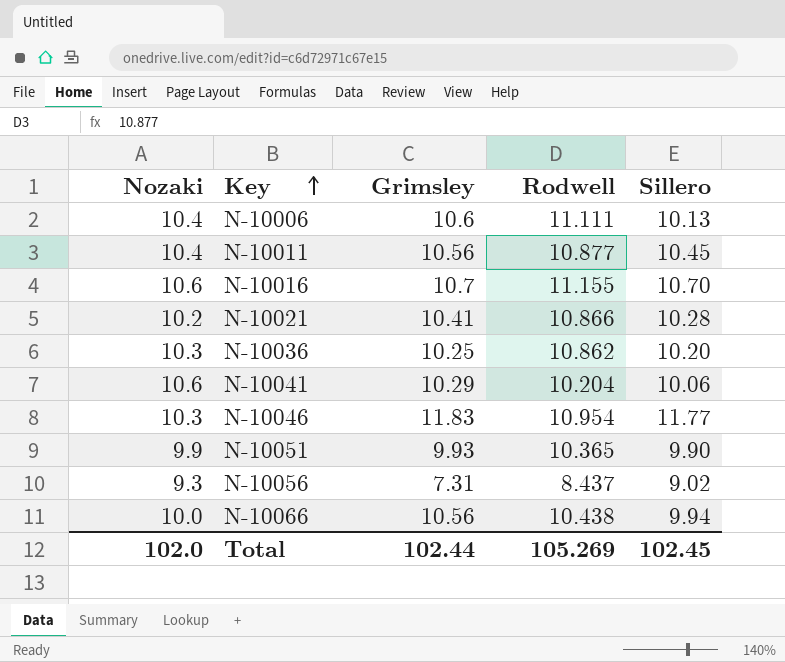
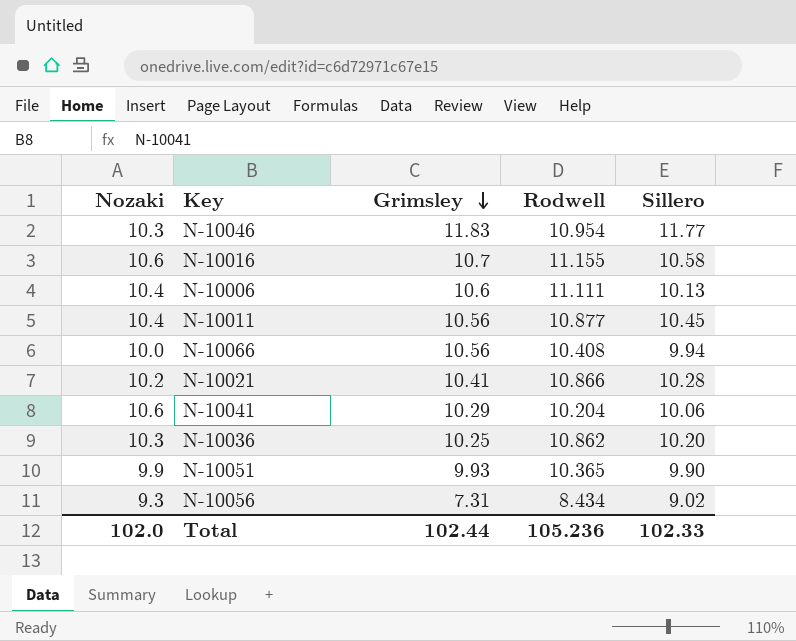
row order: Key ascending -> Grimsley descending
N-10016 | Sillero: 10.70 -> 10.58
N-10066 | Rodwell: 10.438 -> 10.408
N-10056 | Rodwell: 8.437 -> 8.434
Total | Rodwell: 105.269 -> 105.236
Total | Sillero: 102.45 -> 102.33

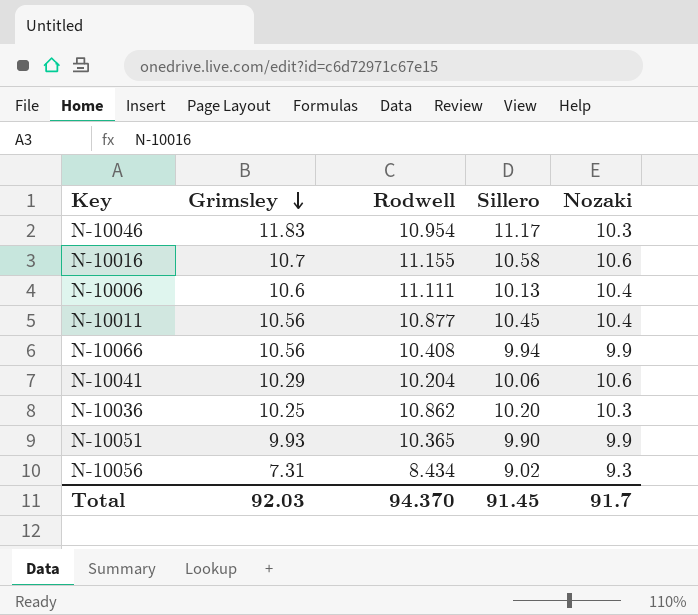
column Nozaki | position: 1 -> 5
row N-10021: 10.2 | 10.41 | 10.866 | 10.28 -> none
N-10046 | Sillero: 11.77 -> 11.17
N-10066 | Nozaki: 10.0 -> 9.9
Total | Grimsley: 102.44 -> 92.03
Total | Rodwell: 105.236 -> 94.370
Total | Sillero: 102.33 -> 91.45
Total | Nozaki: 102.0 -> 91.7

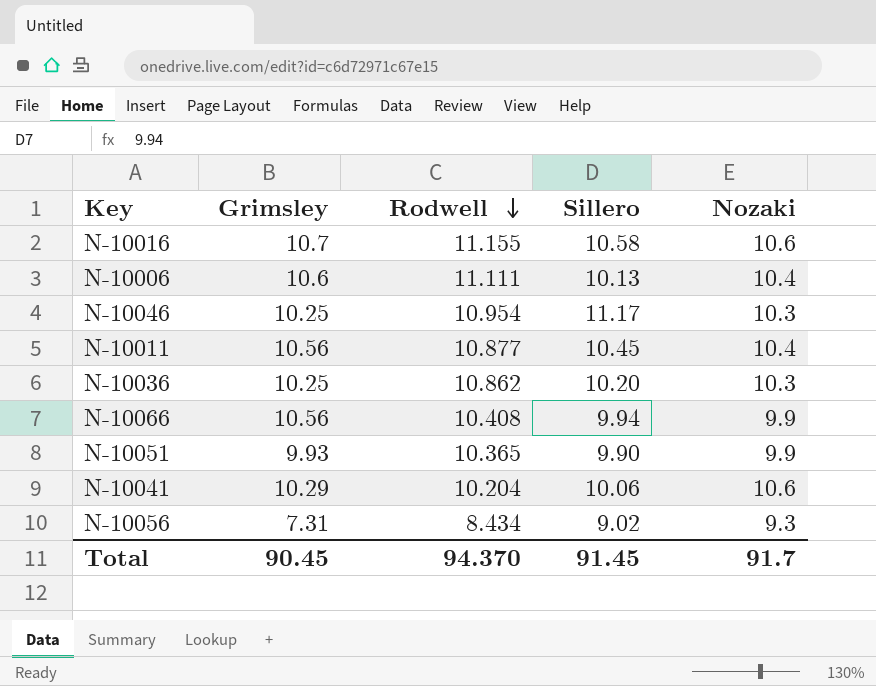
row order: Grimsley descending -> Rodwell descending
N-10046 | Grimsley: 11.83 -> 10.25
Total | Grimsley: 92.03 -> 90.45

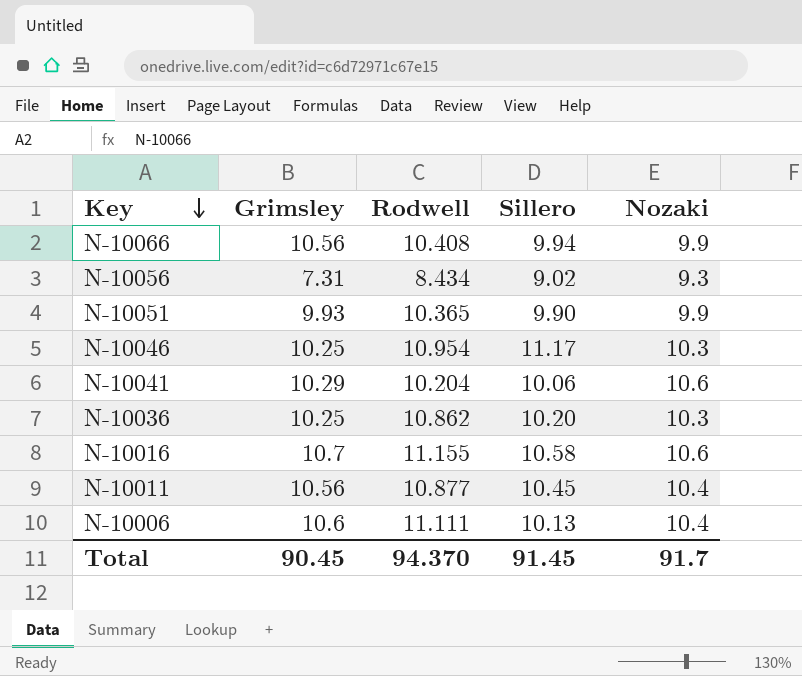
row order: Rodwell descending -> Key descending

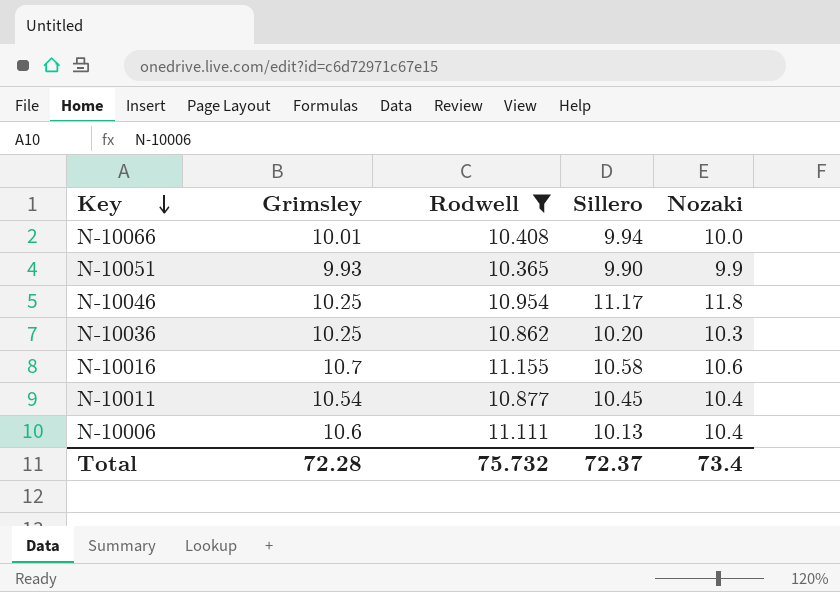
filter: none -> Rodwell >= 10.365
N-10066 | Grimsley: 10.56 -> 10.01
N-10066 | Nozaki: 9.9 -> 10.0
N-10046 | Nozaki: 10.3 -> 11.8
N-10011 | Grimsley: 10.56 -> 10.54
Total | Grimsley: 90.45 -> 72.28
Total | Rodwell: 94.370 -> 75.732
Total | Sillero: 91.45 -> 72.37
Total | Nozaki: 91.7 -> 73.4

